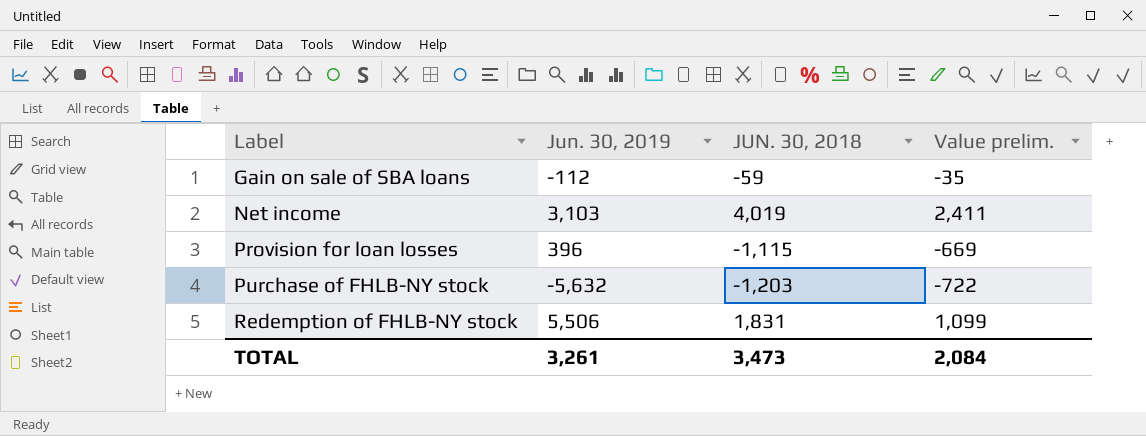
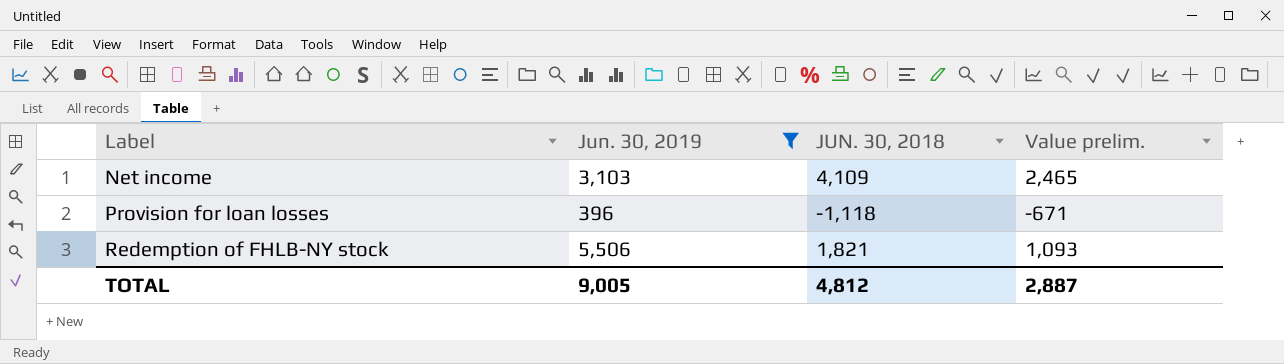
filter: none -> Jun. 30, 2019 >= 396
Net income | JUN. 30, 2018: 4,019 -> 4,109
Net income | Value prelim.: 2,411 -> 2,465
Provision for loan losses | JUN. 30, 2018: -1,115 -> -1,118
Provision for loan losses | Value prelim.: -669 -> -671
Redemption of FHLB-NY stock | JUN. 30, 2018: 1,831 -> 1,821
Redemption of FHLB-NY stock | Value prelim.: 1,099 -> 1,093
TOTAL | Jun. 30, 2019: 3,261 -> 9,005
TOTAL | JUN. 30, 2018: 3,473 -> 4,812
TOTAL | Value prelim.: 2,084 -> 2,887

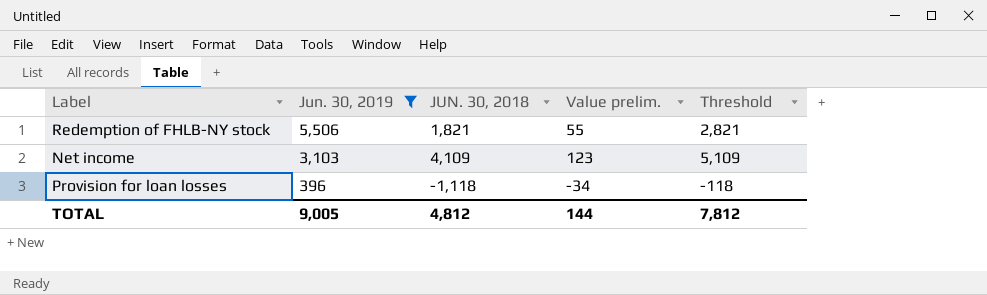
row order: Label ascending -> Jun. 30, 2019 descending
column Value prelim. | formula: [JUN. 30, 2018] * 0.6 -> [JUN. 30, 2018] * 0.03
column Threshold | formula: none -> [JUN. 30, 2018] + 1000
TOTAL | Value prelim.: 2,887 -> 144

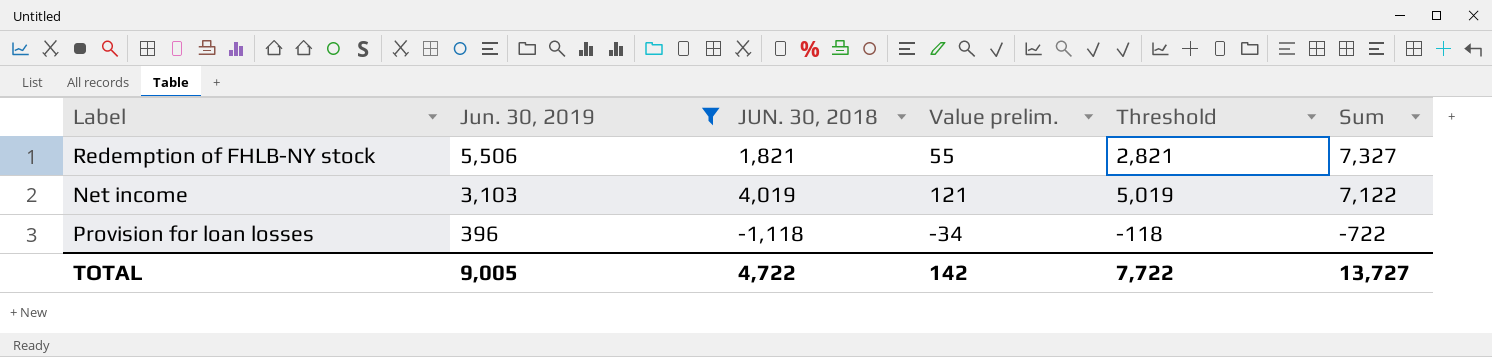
column Sum | formula: none -> [Jun. 30, 2019] + [JUN. 30, 2018]
Net income | JUN. 30, 2018: 4,109 -> 4,019
Net income | Value prelim.: 123 -> 121
Net income | Threshold: 5,109 -> 5,019
TOTAL | JUN. 30, 2018: 4,812 -> 4,722
TOTAL | Value prelim.: 144 -> 142
TOTAL | Threshold: 7,812 -> 7,722

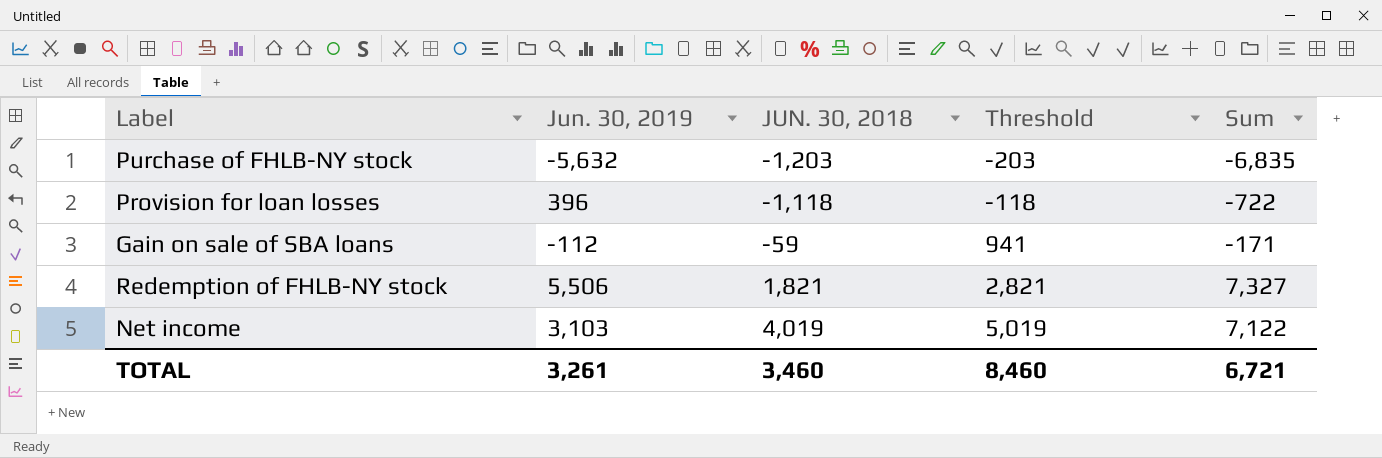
filter: Jun. 30, 2019 >= 396 -> none
row order: Jun. 30, 2019 descending -> JUN. 30, 2018 ascending
column Value prelim. | formula: [JUN. 30, 2018] * 0.03 -> none
TOTAL | Jun. 30, 2019: 9,005 -> 3,261
TOTAL | JUN. 30, 2018: 4,722 -> 3,460
TOTAL | Threshold: 7,722 -> 8,460
TOTAL | Sum: 13,727 -> 6,721

